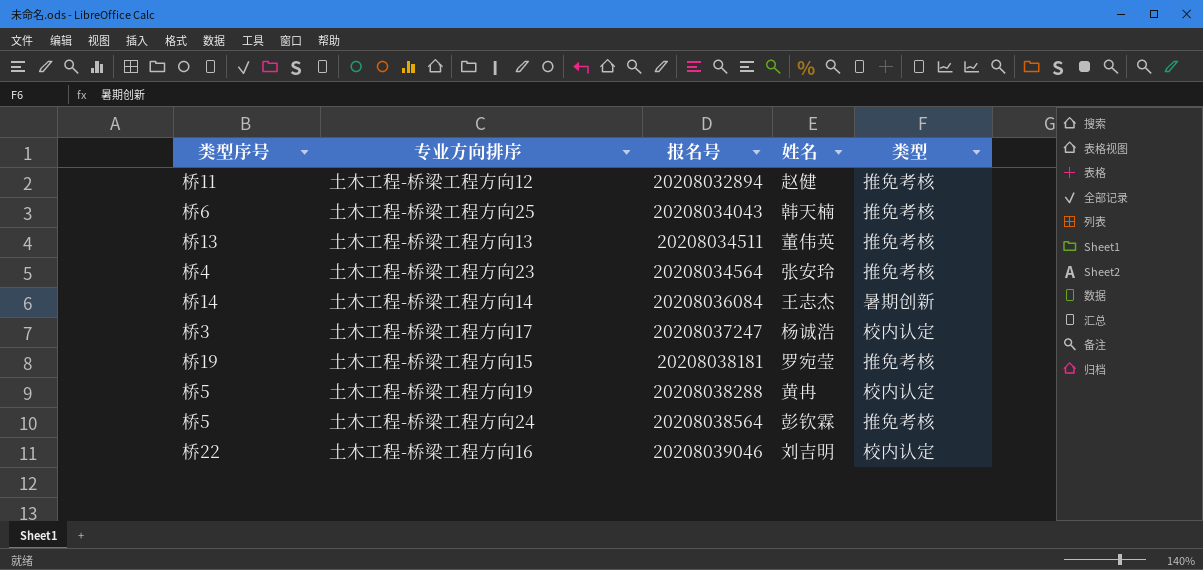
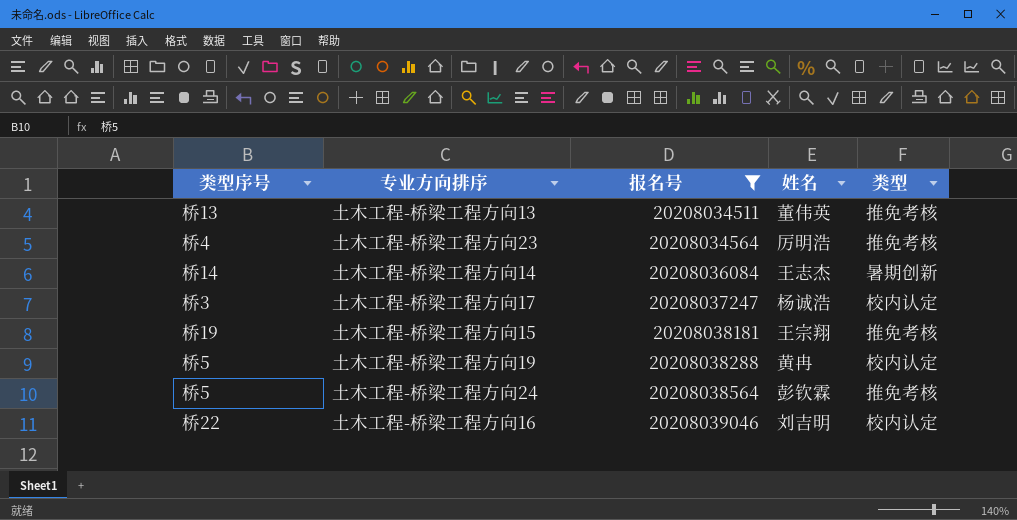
filter: none -> 报名号 >= 20208034511
土木工程-桥梁工程方向23 | 姓名: 张安玲 -> 厉明浩
土木工程-桥梁工程方向15 | 姓名: 罗宛莹 -> 王宗翔

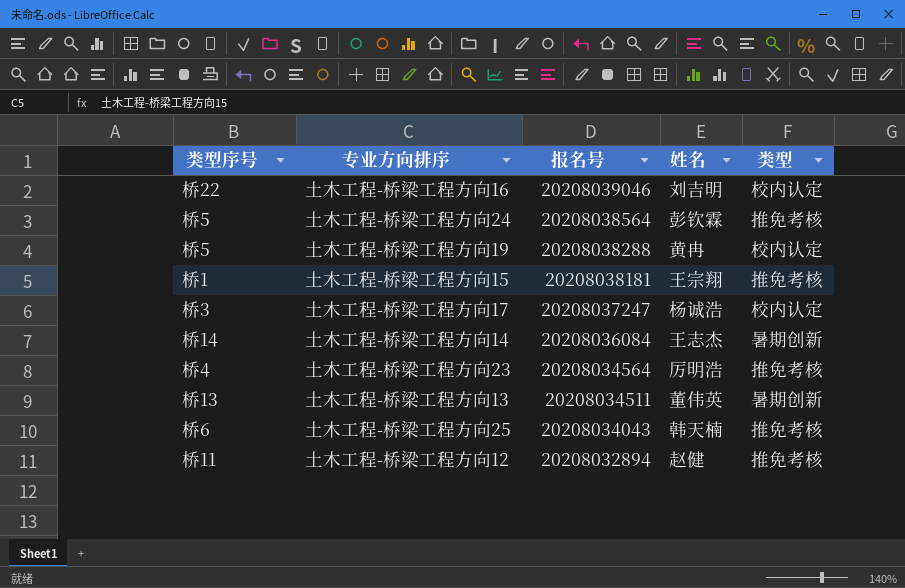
filter: 报名号 >= 20208034511 -> none
row order: 报名号 ascending -> 报名号 descending
土木工程-桥梁工程方向15 | 类型序号: 桥19 -> 桥1
土木工程-桥梁工程方向13 | 类型: 推免考核 -> 暑期创新

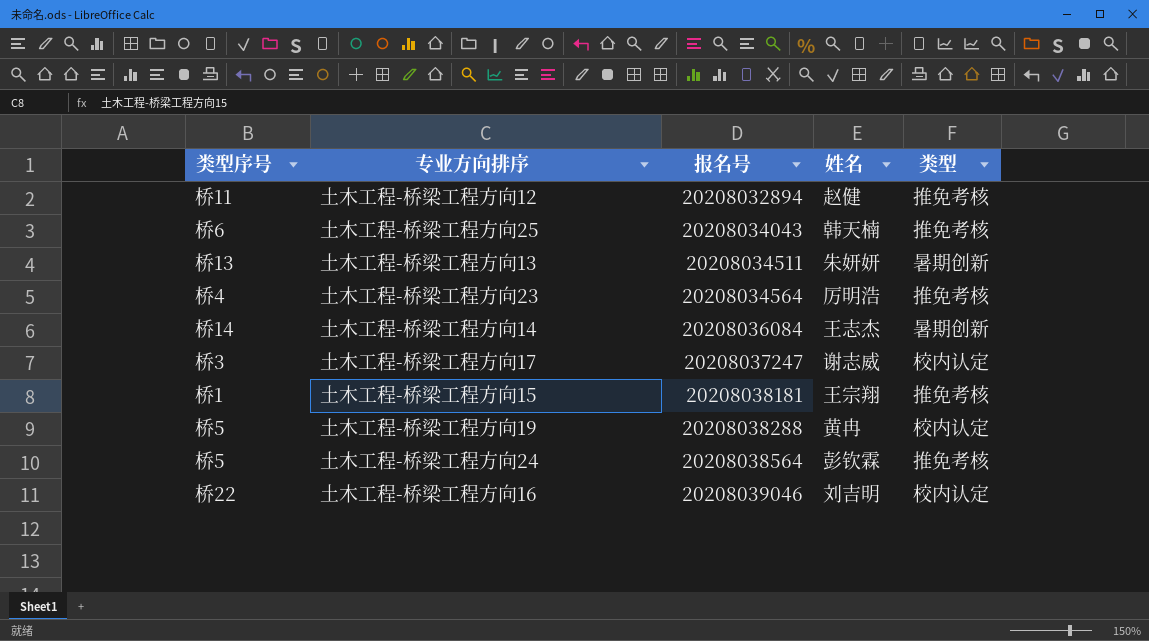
row order: 报名号 descending -> 报名号 ascending
土木工程-桥梁工程方向13 | 姓名: 董伟英 -> 朱妍妍
土木工程-桥梁工程方向17 | 姓名: 杨诚浩 -> 谢志威

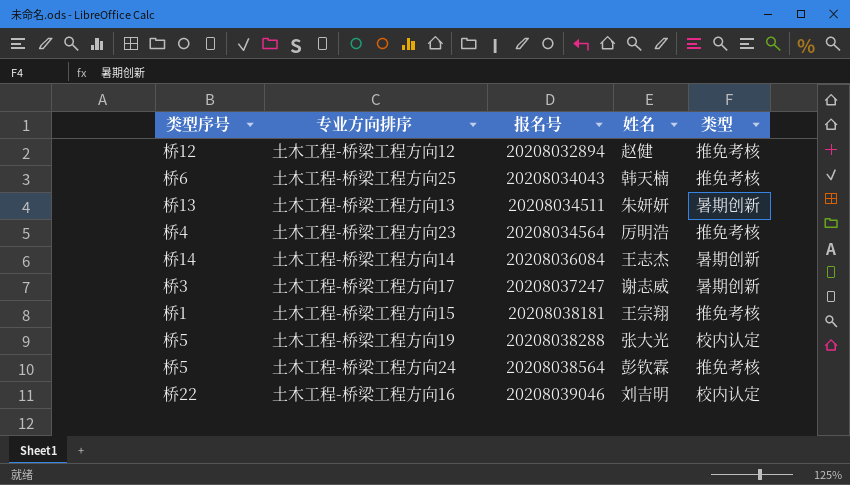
土木工程-桥梁工程方向12 | 类型序号: 桥11 -> 桥12
土木工程-桥梁工程方向17 | 类型: 校内认定 -> 暑期创新
土木工程-桥梁工程方向19 | 姓名: 黄冉 -> 张大光

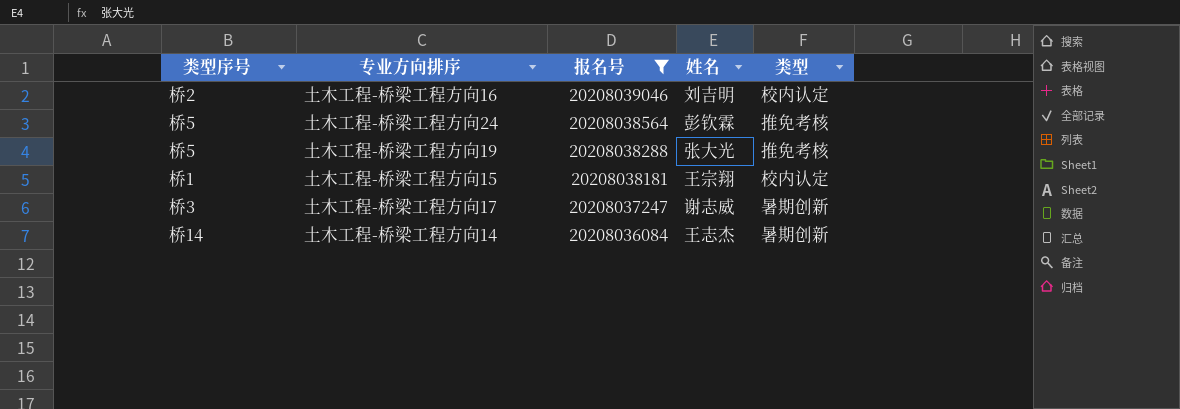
filter: none -> 报名号 >= 20208036084
row order: 报名号 ascending -> 报名号 descending
土木工程-桥梁工程方向16 | 类型序号: 桥22 -> 桥2
土木工程-桥梁工程方向19 | 类型: 校内认定 -> 推免考核
土木工程-桥梁工程方向15 | 类型: 推免考核 -> 校内认定

